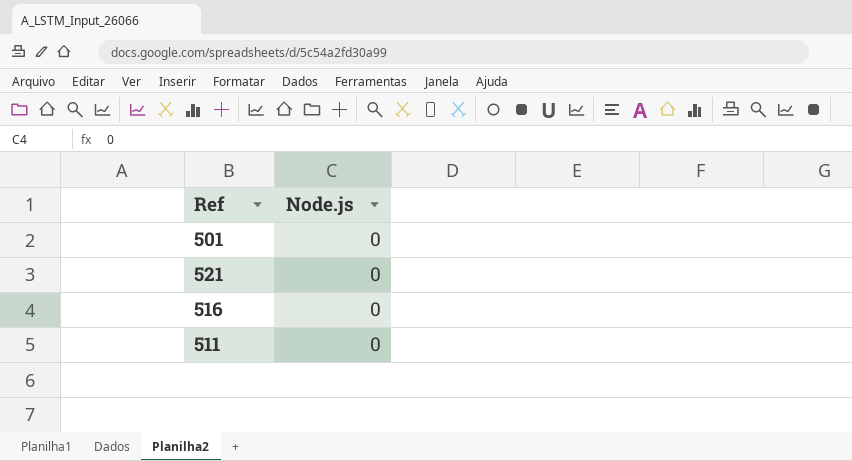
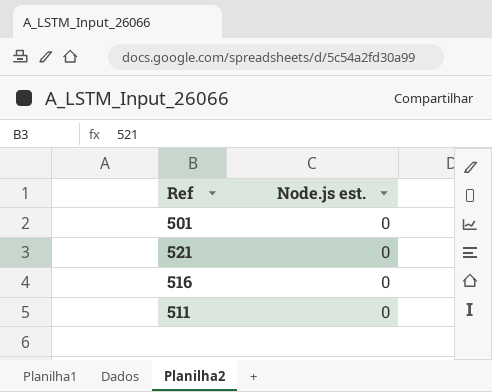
column name: Node.js -> Node.js est.

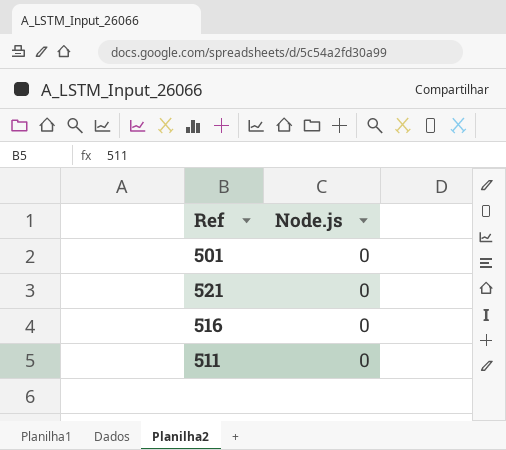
column name: Node.js est. -> Node.js

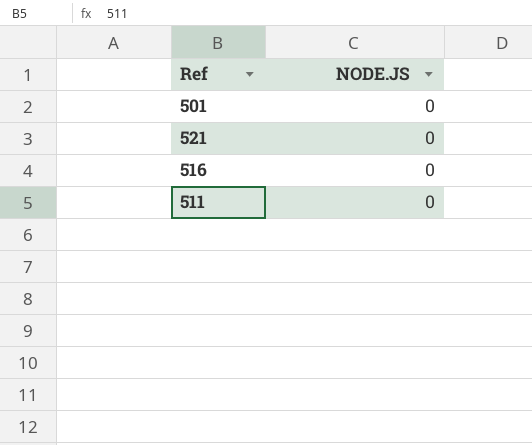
column name: Node.js -> NODE.JS

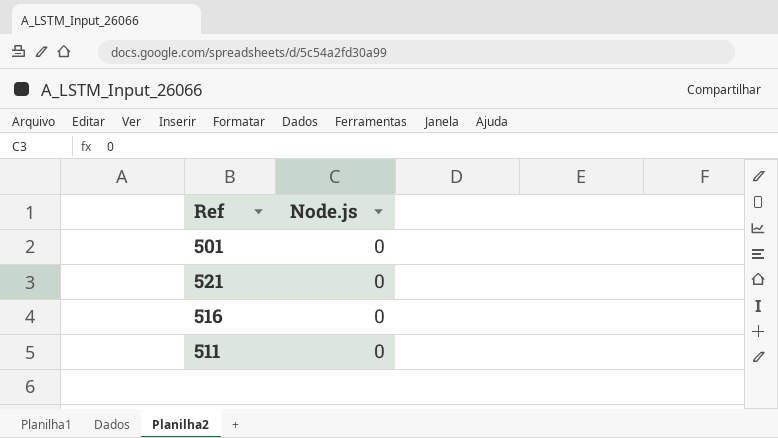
column name: NODE.JS -> Node.js

